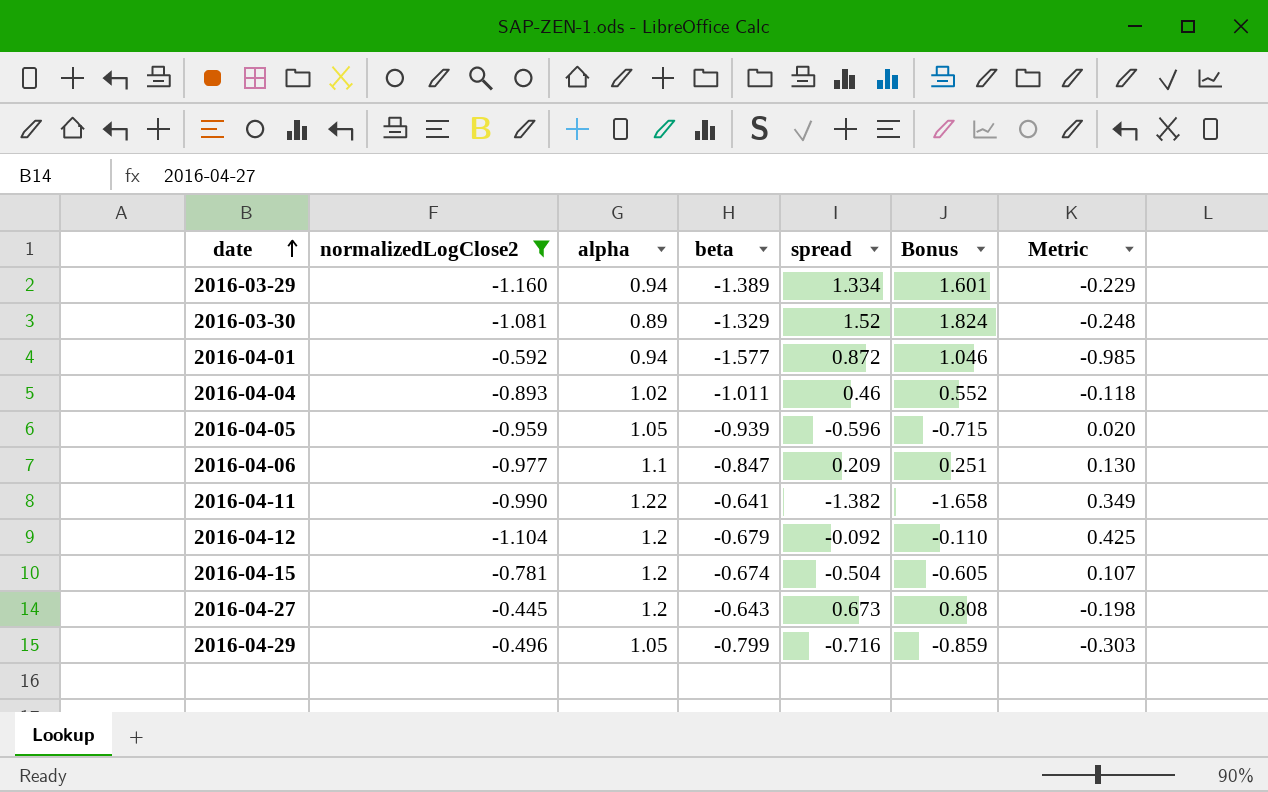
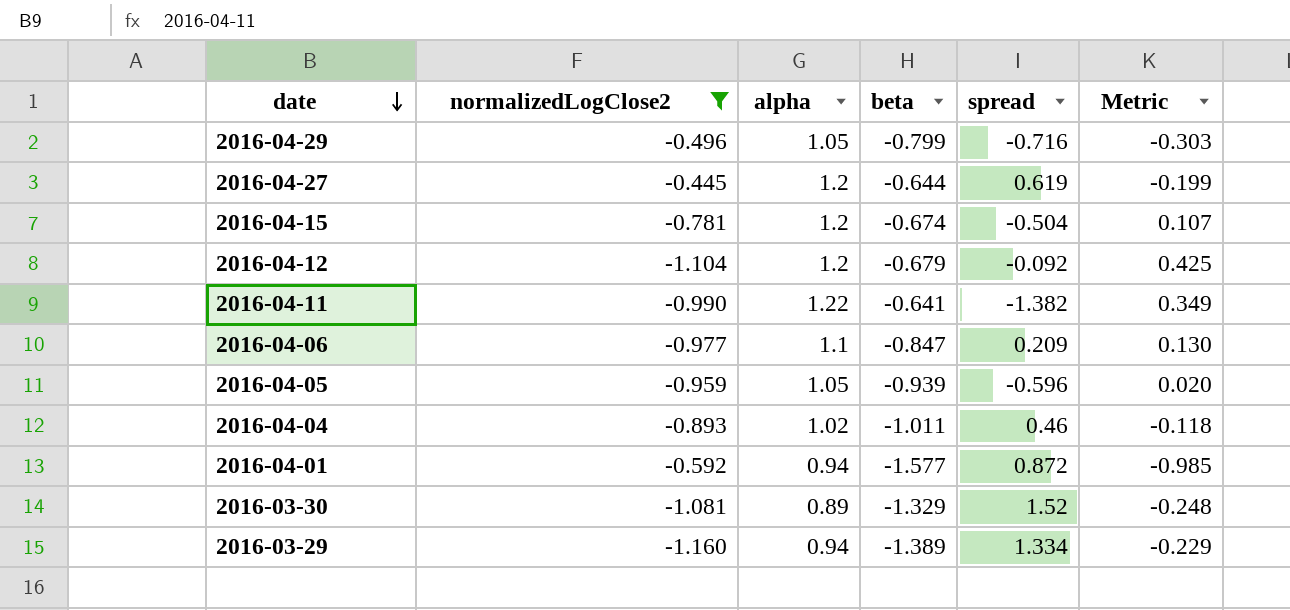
row order: date ascending -> date descending
column Bonus | formula: [spread] * 1.2 -> none
2016-04-27 | beta: -0.643 -> -0.644
2016-04-27 | spread: 0.673 -> 0.619
2016-04-27 | Metric: -0.198 -> -0.199

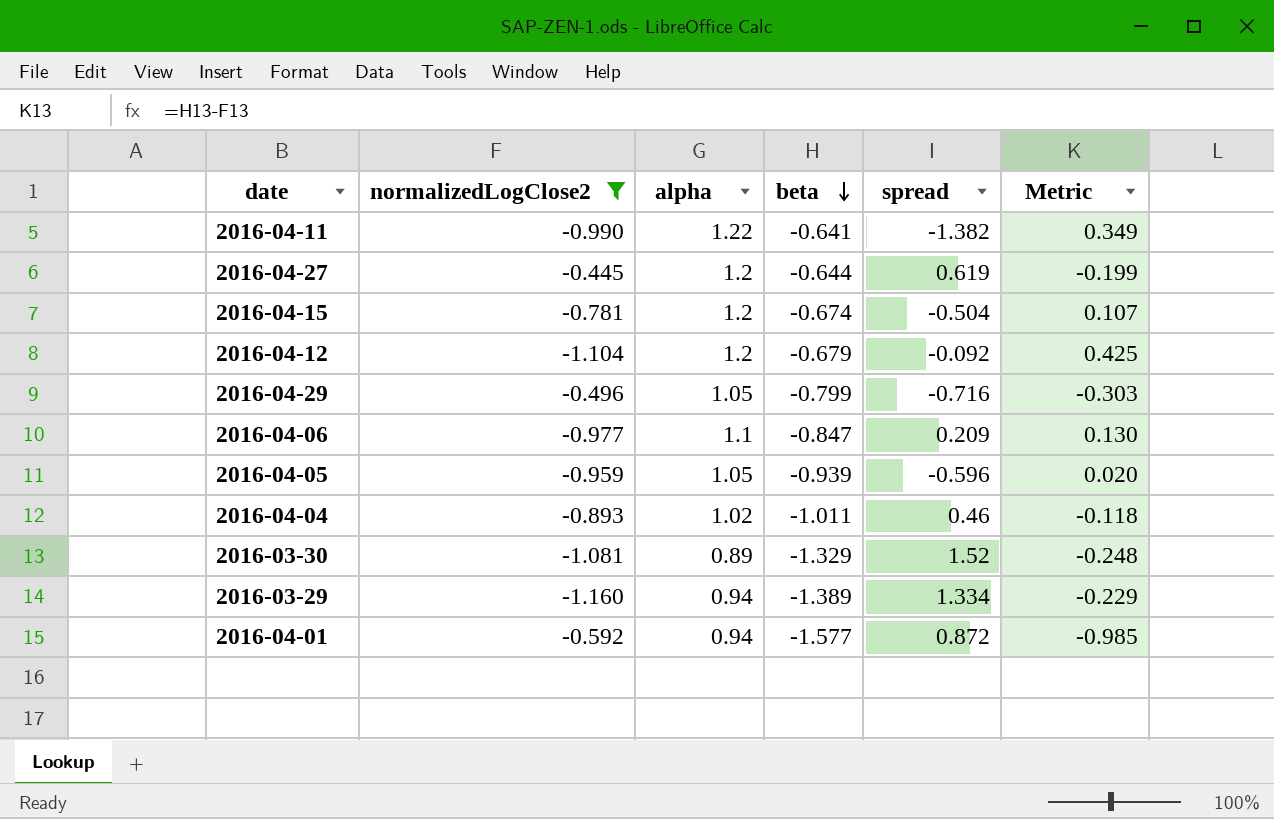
row order: date descending -> beta descending

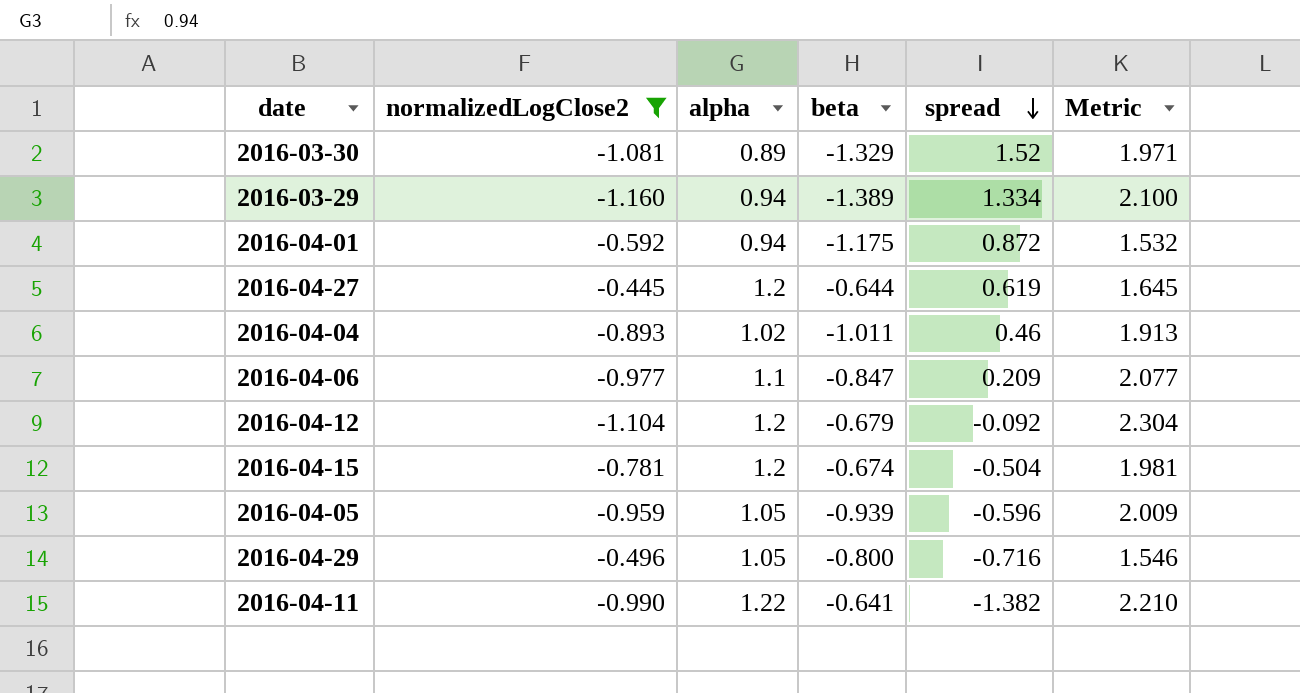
row order: beta descending -> spread descending
column Metric | formula: [beta] - [normalizedLogClose2] -> [alpha] - [normalizedLogClose2]
2016-04-01 | beta: -1.577 -> -1.175
2016-04-29 | beta: -0.799 -> -0.800

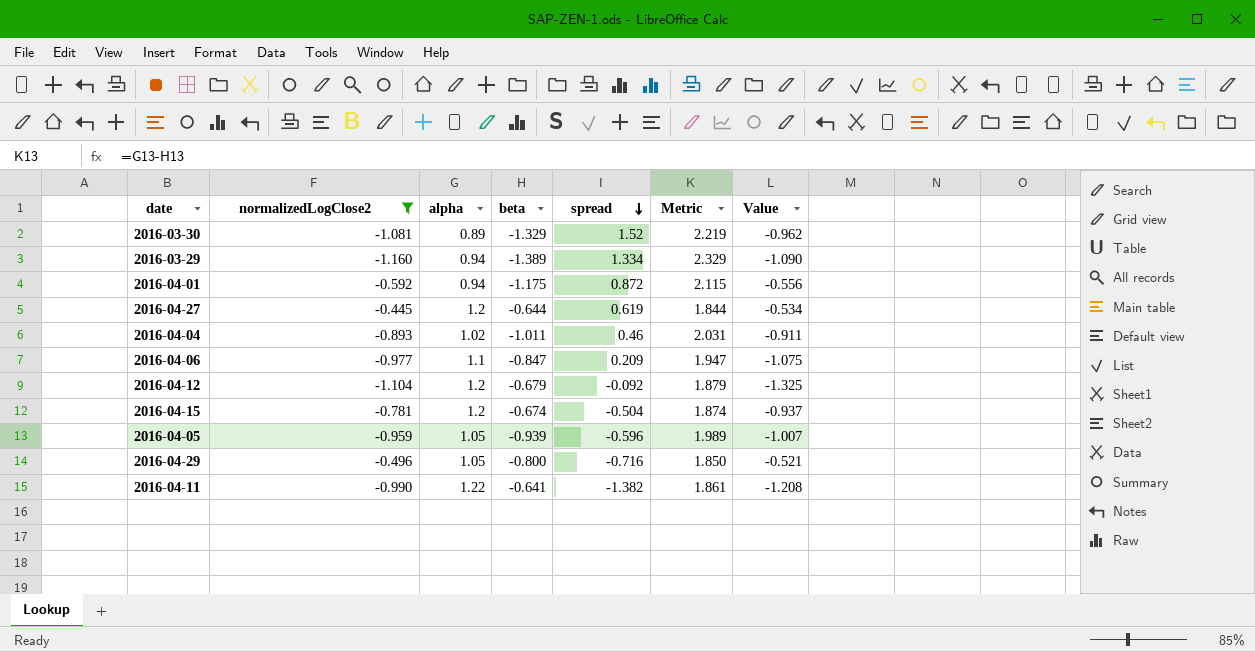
column Metric | formula: [alpha] - [normalizedLogClose2] -> [alpha] - [beta]
column Value | formula: none -> [normalizedLogClose2] * [alpha]

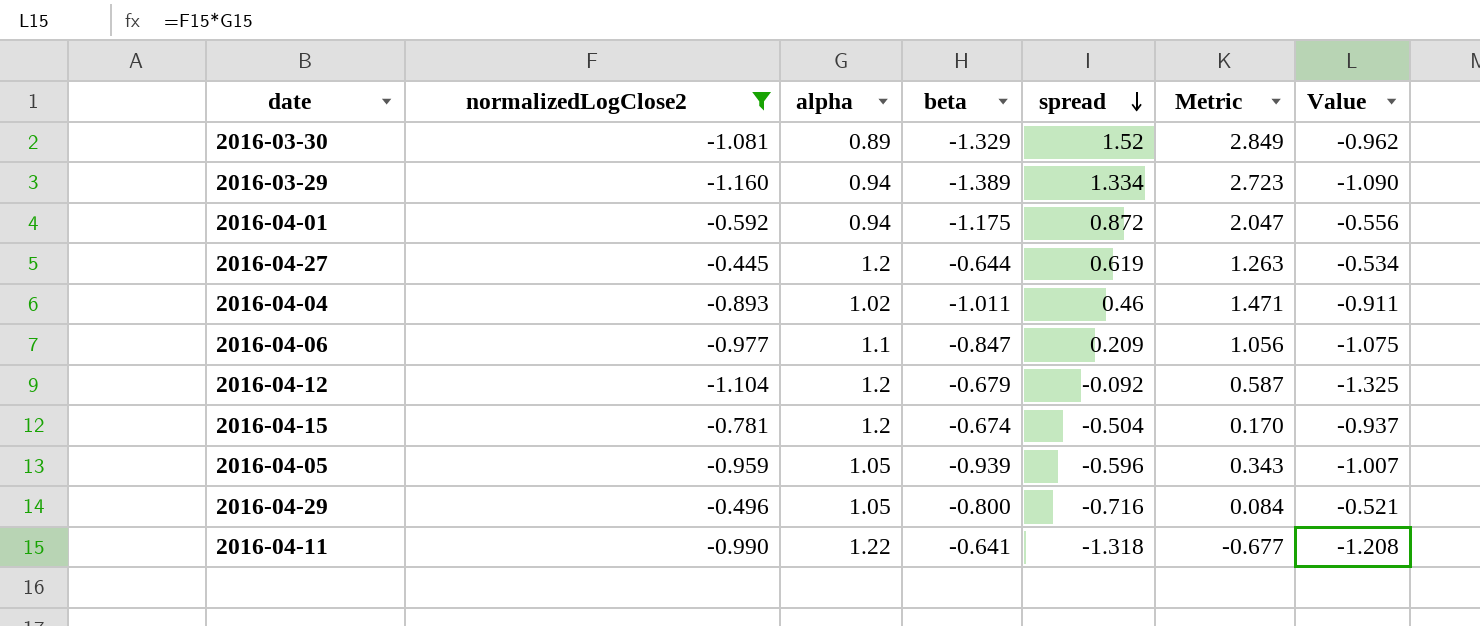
column Metric | formula: [alpha] - [beta] -> [spread] - [beta]
2016-04-11 | spread: -1.382 -> -1.318

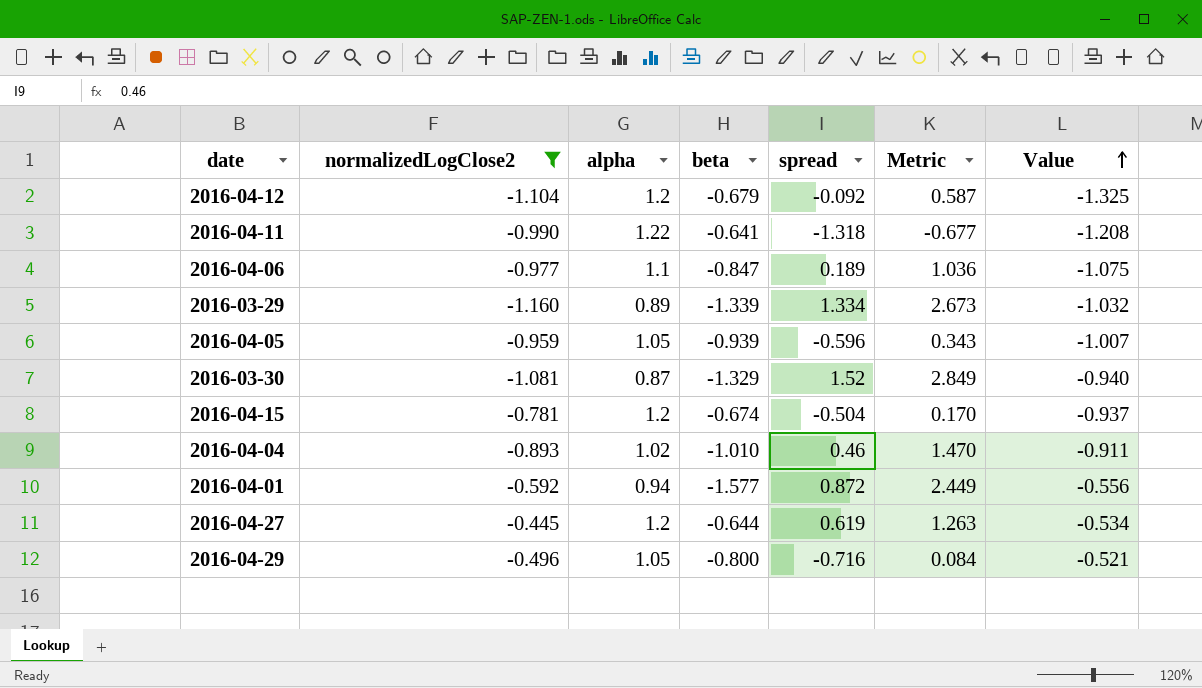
row order: spread descending -> Value ascending
2016-04-06 | spread: 0.209 -> 0.189
2016-04-06 | Metric: 1.056 -> 1.036
2016-03-29 | alpha: 0.94 -> 0.89
2016-03-29 | beta: -1.389 -> -1.339
2016-03-29 | Metric: 2.723 -> 2.673
2016-03-29 | Value: -1.090 -> -1.032
2016-03-30 | alpha: 0.89 -> 0.87
2016-03-30 | Value: -0.962 -> -0.940
2016-04-04 | beta: -1.011 -> -1.010
2016-04-04 | Metric: 1.471 -> 1.470
2016-04-01 | beta: -1.175 -> -1.577
2016-04-01 | Metric: 2.047 -> 2.449

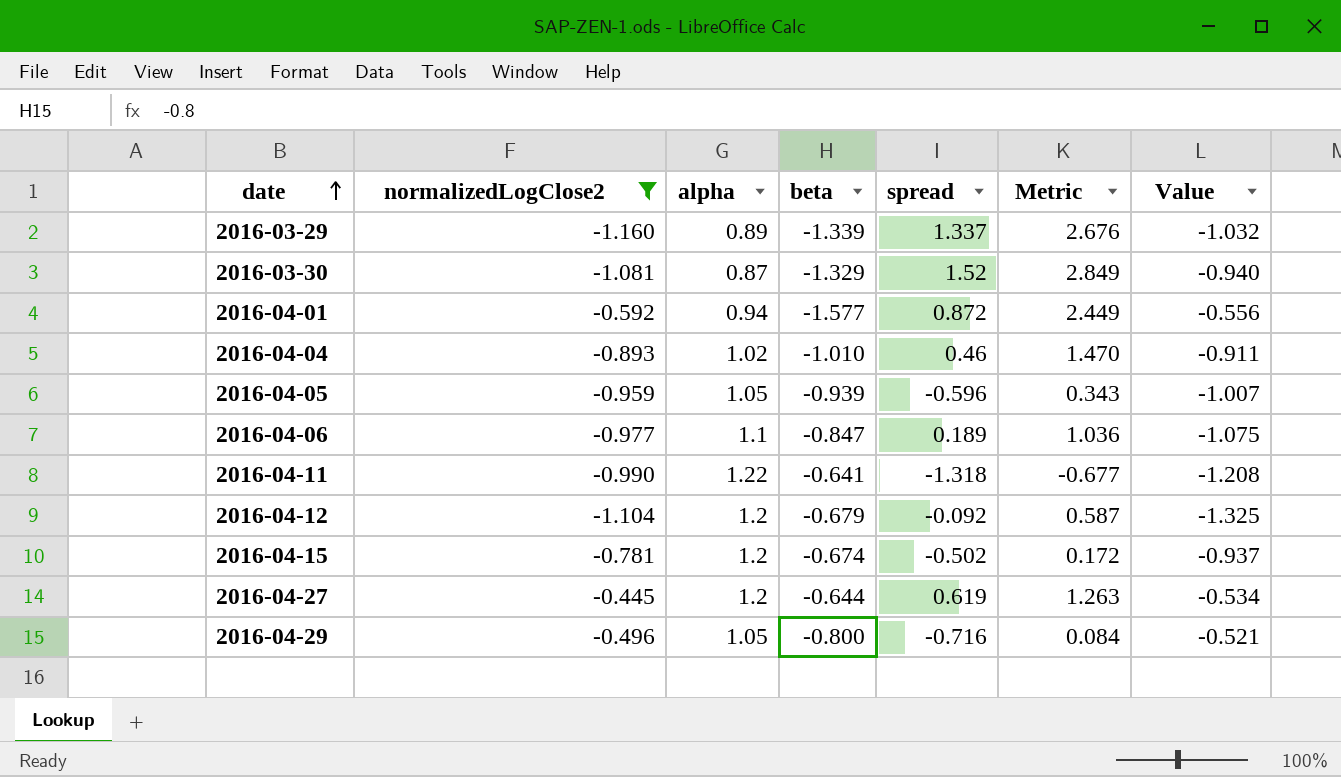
row order: Value ascending -> date ascending
2016-03-29 | spread: 1.334 -> 1.337
2016-03-29 | Metric: 2.673 -> 2.676
2016-04-15 | spread: -0.504 -> -0.502
2016-04-15 | Metric: 0.170 -> 0.172

